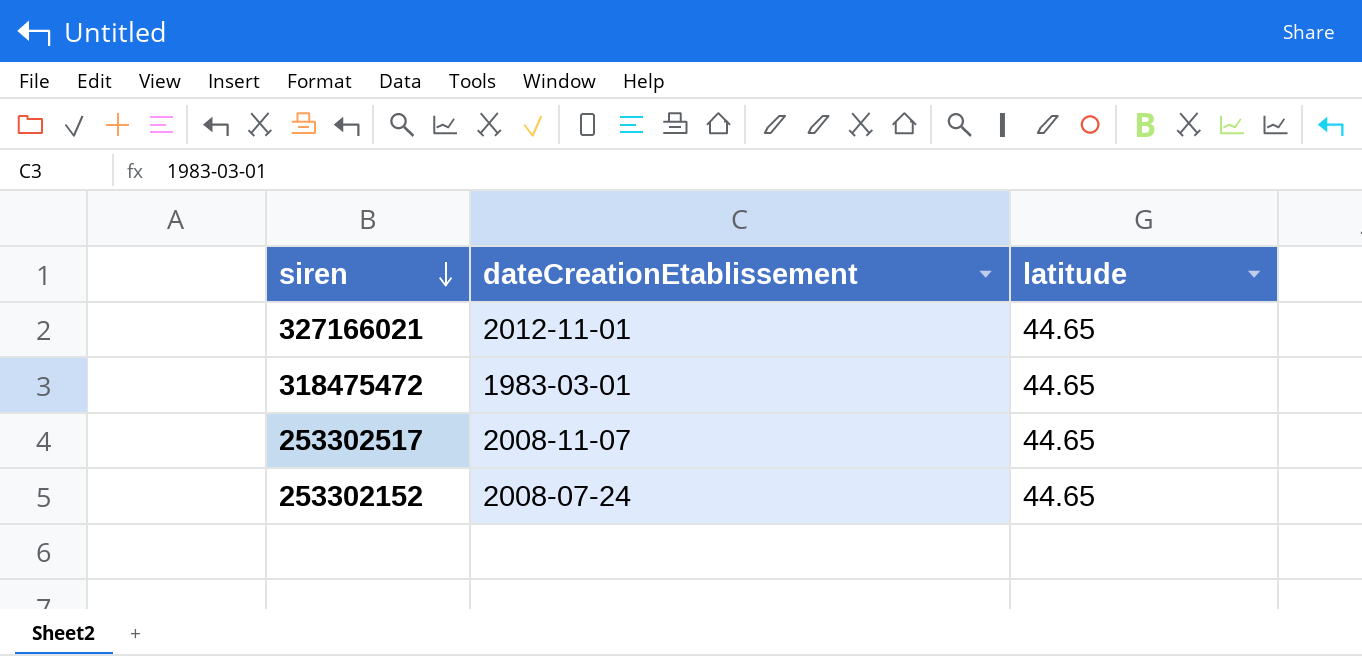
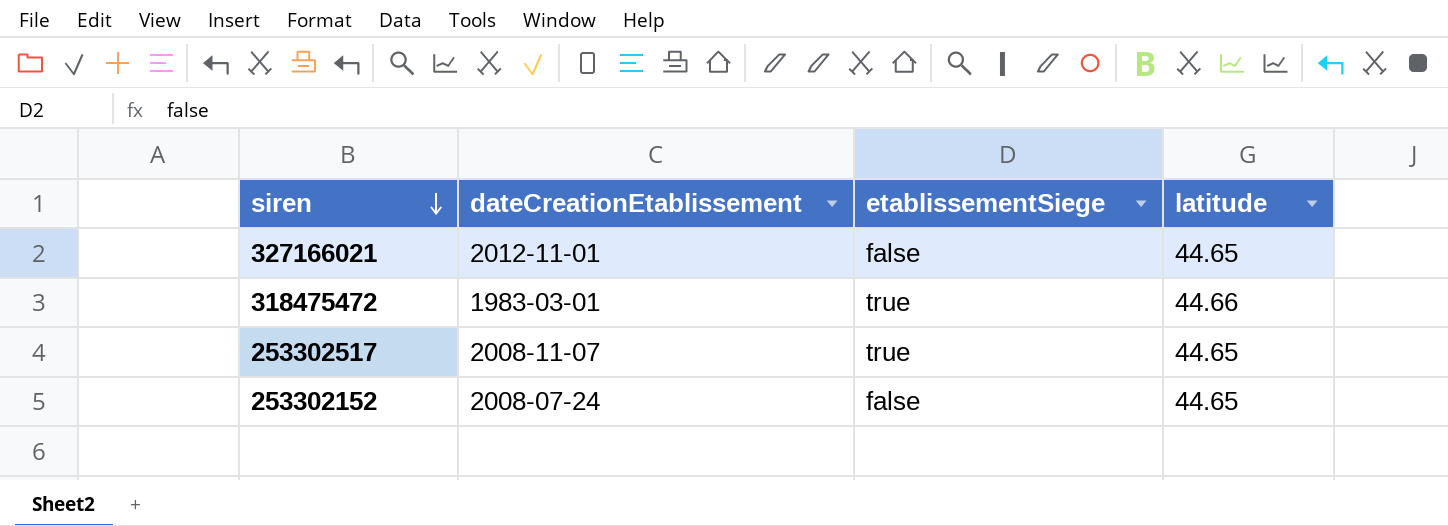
column etablissementSiege | position: none -> 3
318475472 | latitude: 44.65 -> 44.66

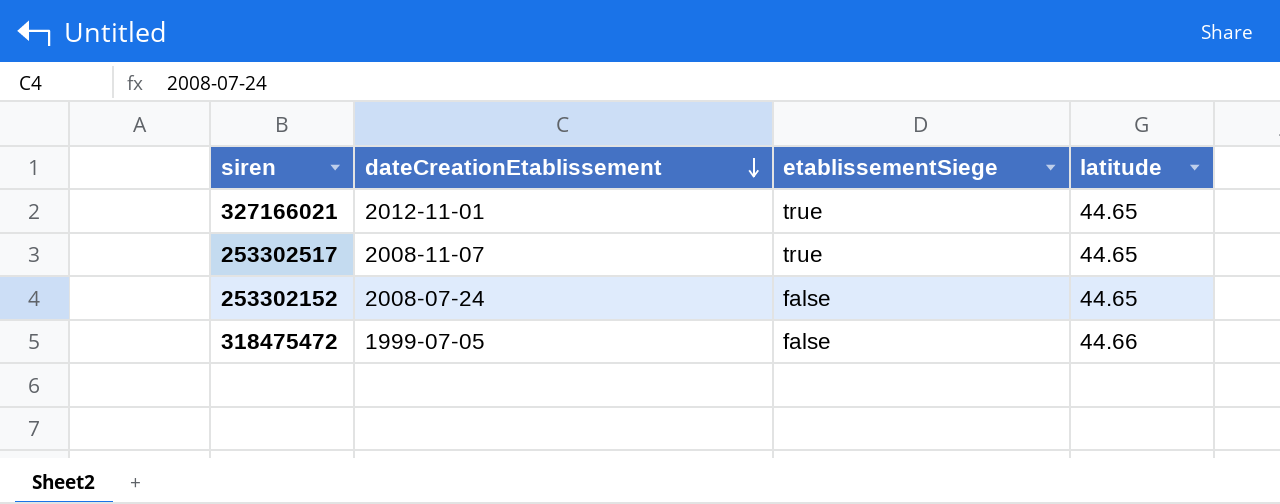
row order: siren descending -> dateCreationEtablissement descending
327166021 | etablissementSiege: false -> true
318475472 | dateCreationEtablissement: 1983-03-01 -> 1999-07-05
318475472 | etablissementSiege: true -> false

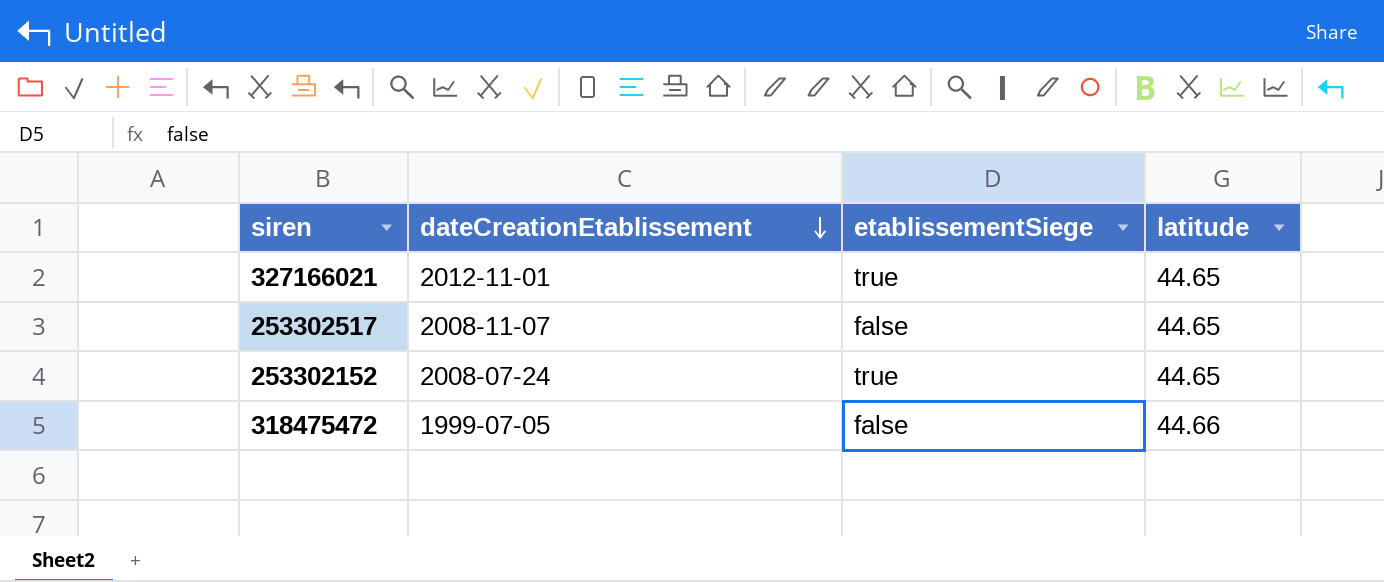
253302517 | etablissementSiege: true -> false
253302152 | etablissementSiege: false -> true

